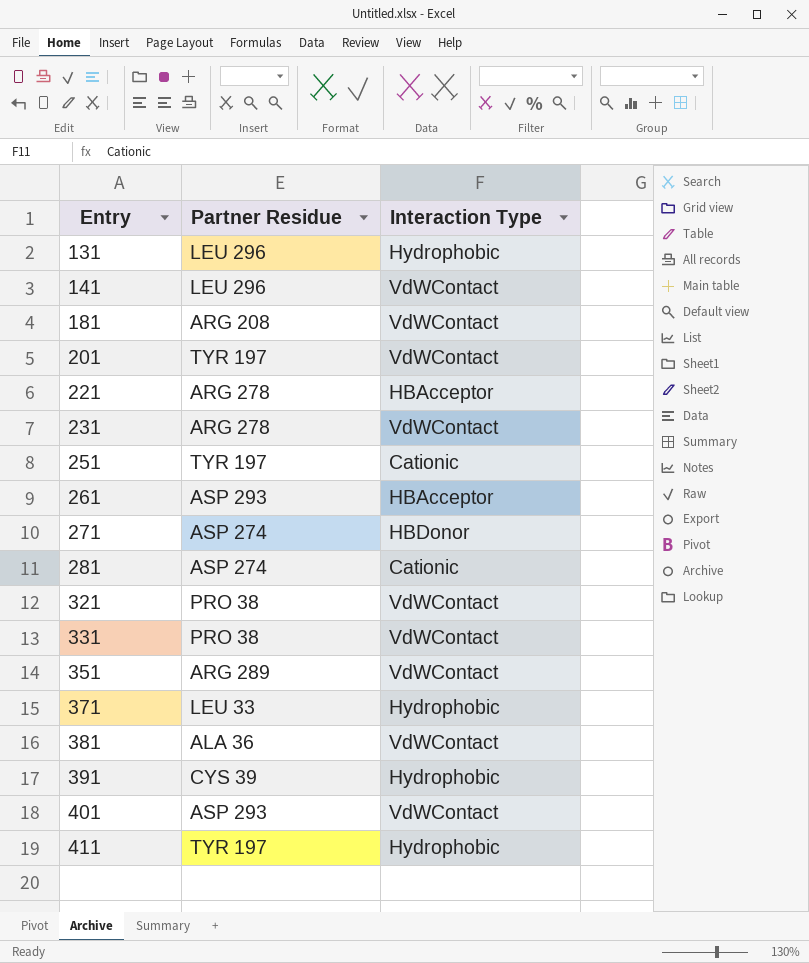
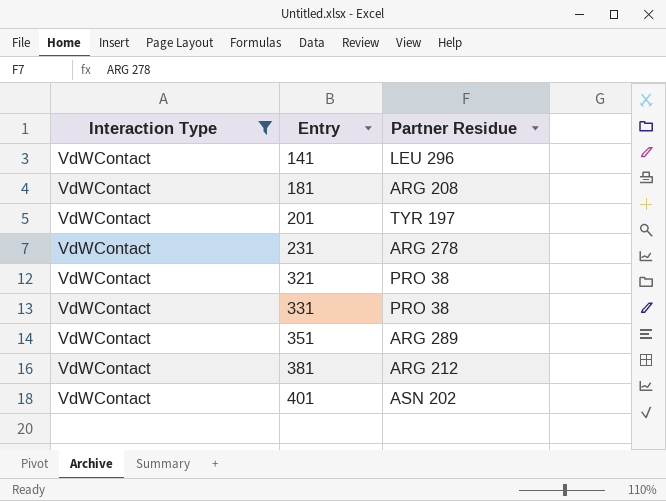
filter: none -> Interaction Type = VdWContact
column Interaction Type | position: 3 -> 1
381 | Partner Residue: ALA 36 -> ARG 212
401 | Partner Residue: ASP 293 -> ASN 202

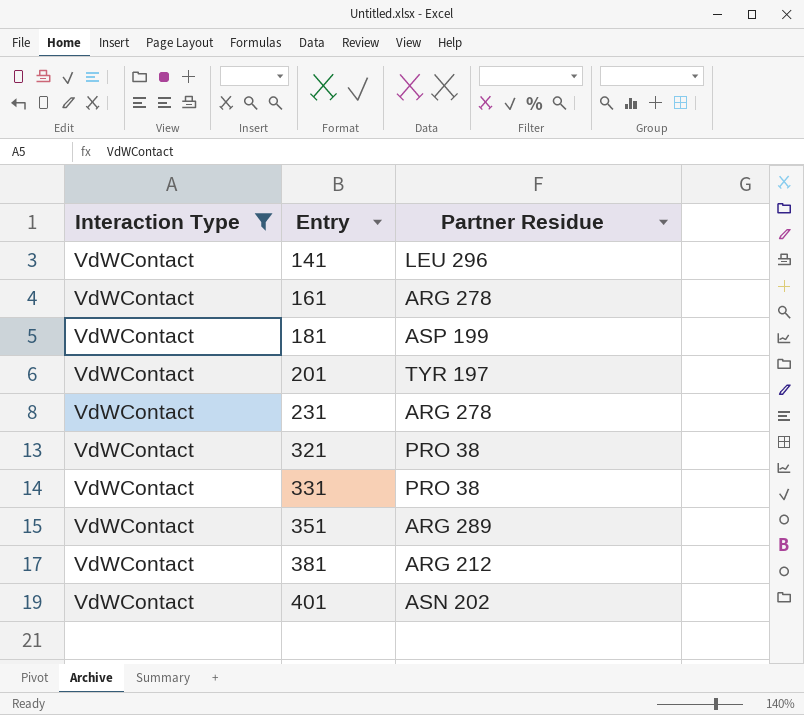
row 161: none -> VdWContact | ARG 278
181 | Partner Residue: ARG 208 -> ASP 199

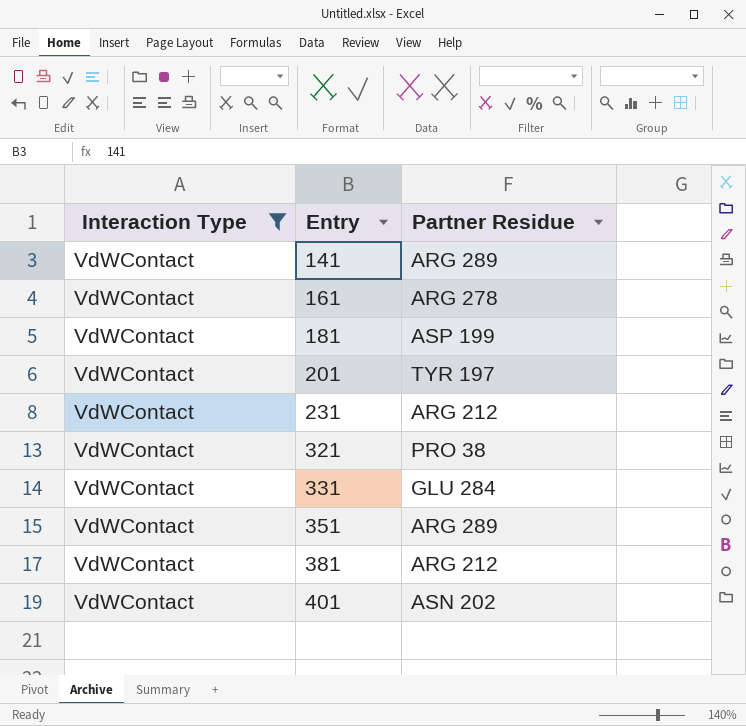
141 | Partner Residue: LEU 296 -> ARG 289
231 | Partner Residue: ARG 278 -> ARG 212
331 | Partner Residue: PRO 38 -> GLU 284

